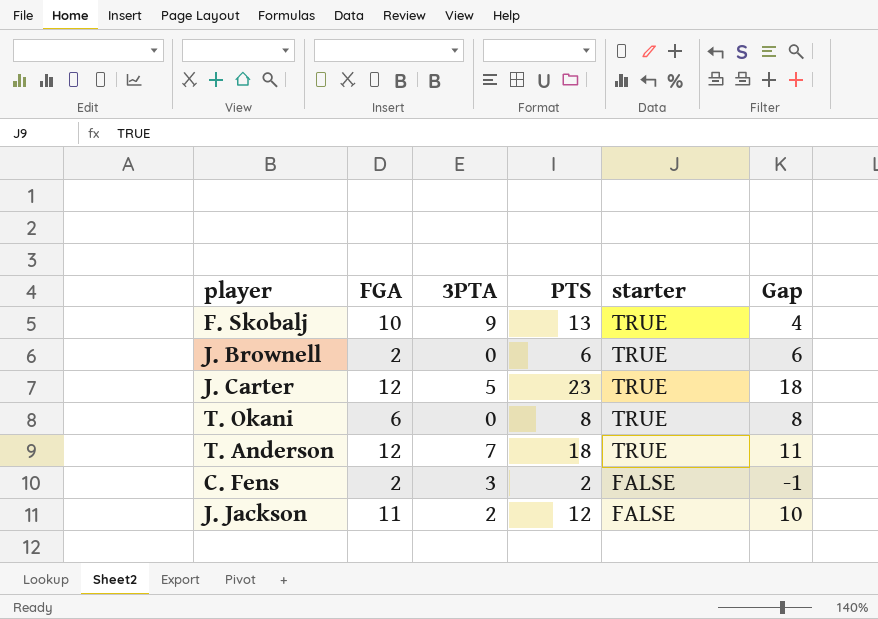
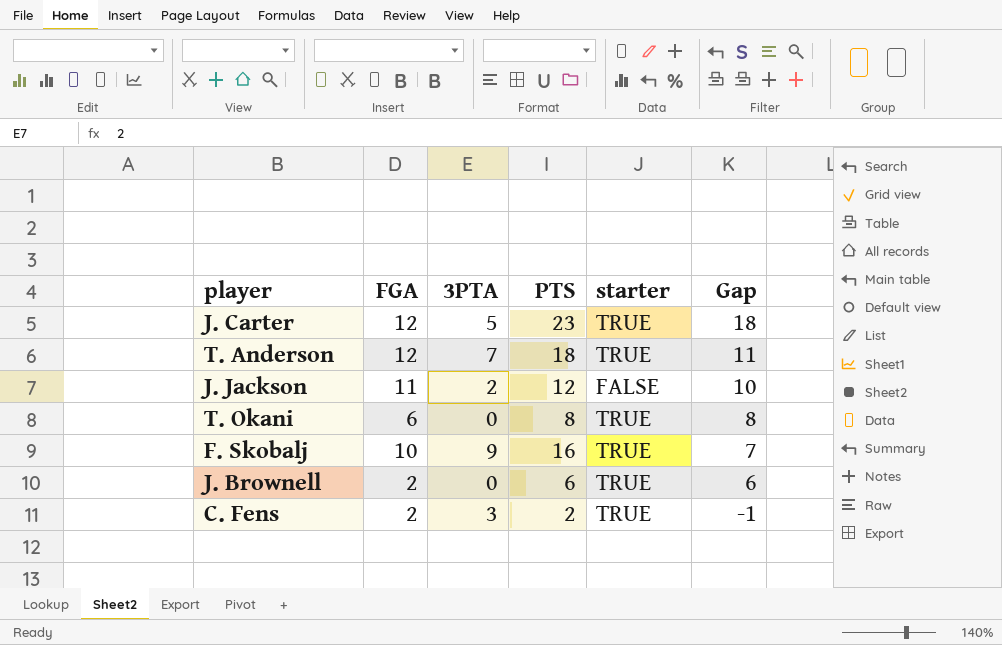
row order: starter descending -> Gap descending
F. Skobalj | PTS: 13 -> 16
F. Skobalj | Gap: 4 -> 7
C. Fens | starter: FALSE -> TRUE

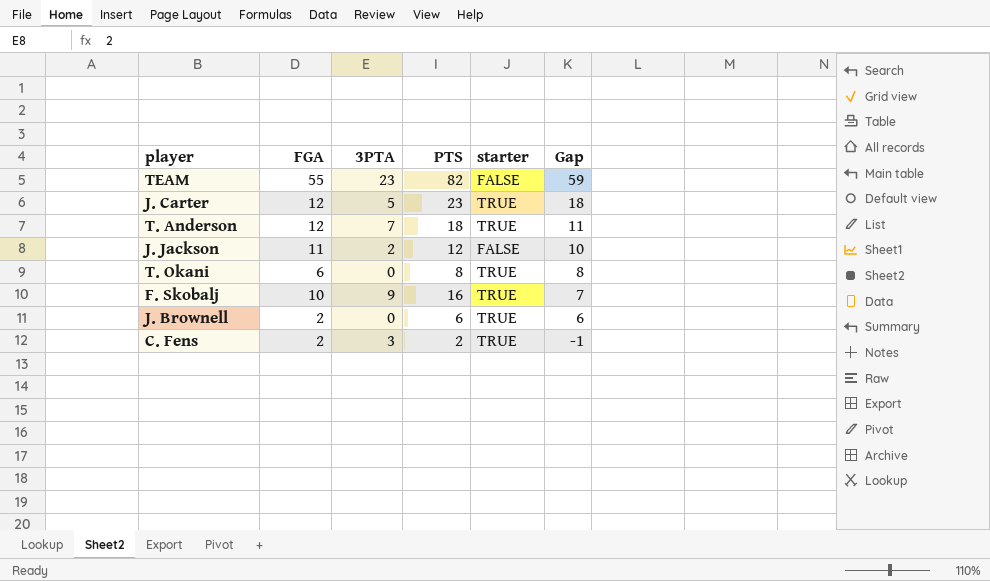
row TEAM: none -> 55 | 23 | 82 | FALSE | 59

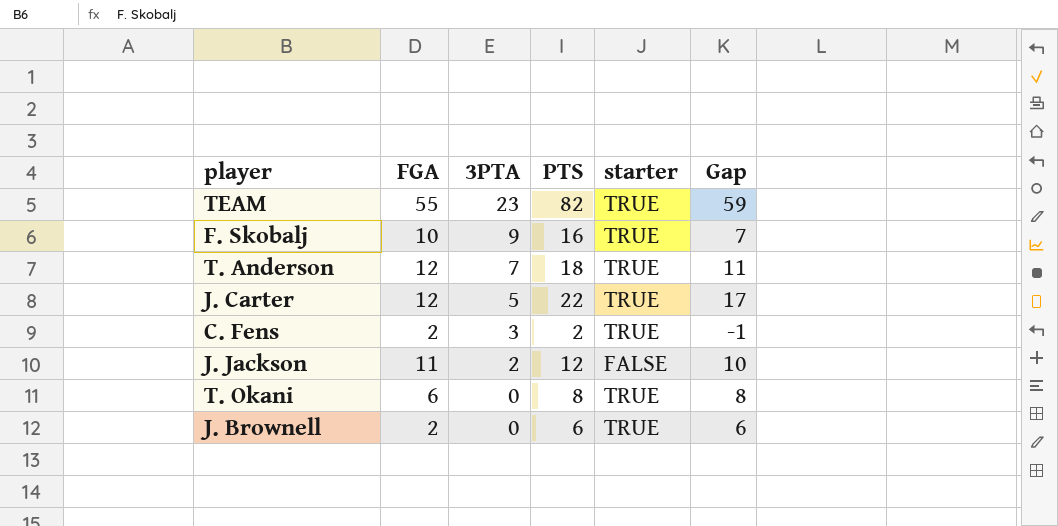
row order: Gap descending -> 3PTA descending
TEAM | starter: FALSE -> TRUE
J. Carter | PTS: 23 -> 22
J. Carter | Gap: 18 -> 17

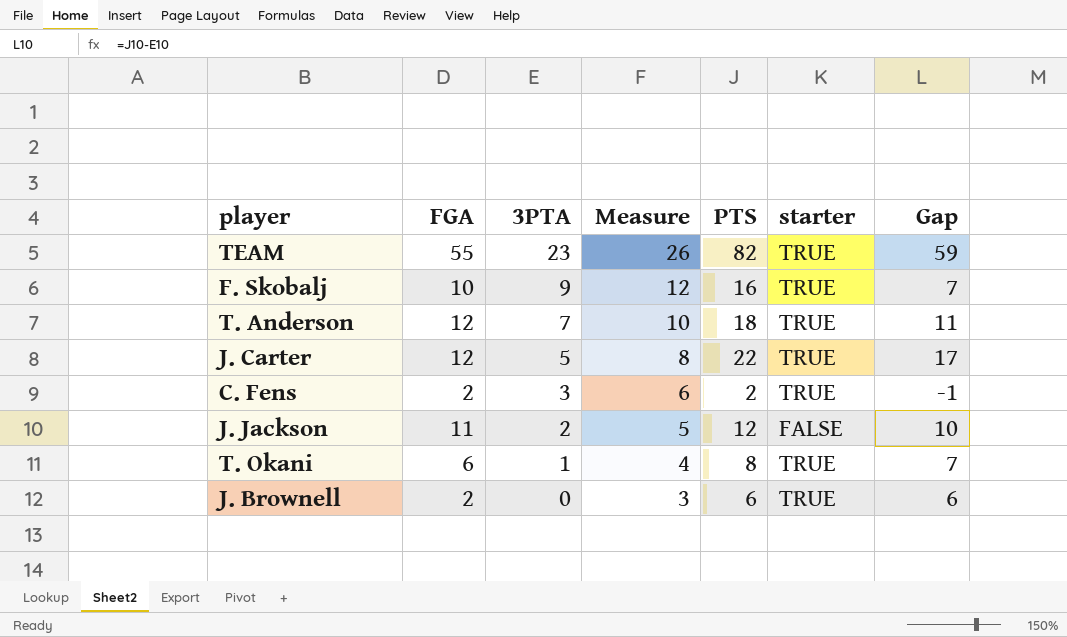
column Measure | formula: none -> [3PTA] + 3
T. Okani | 3PTA: 0 -> 1
T. Okani | Gap: 8 -> 7

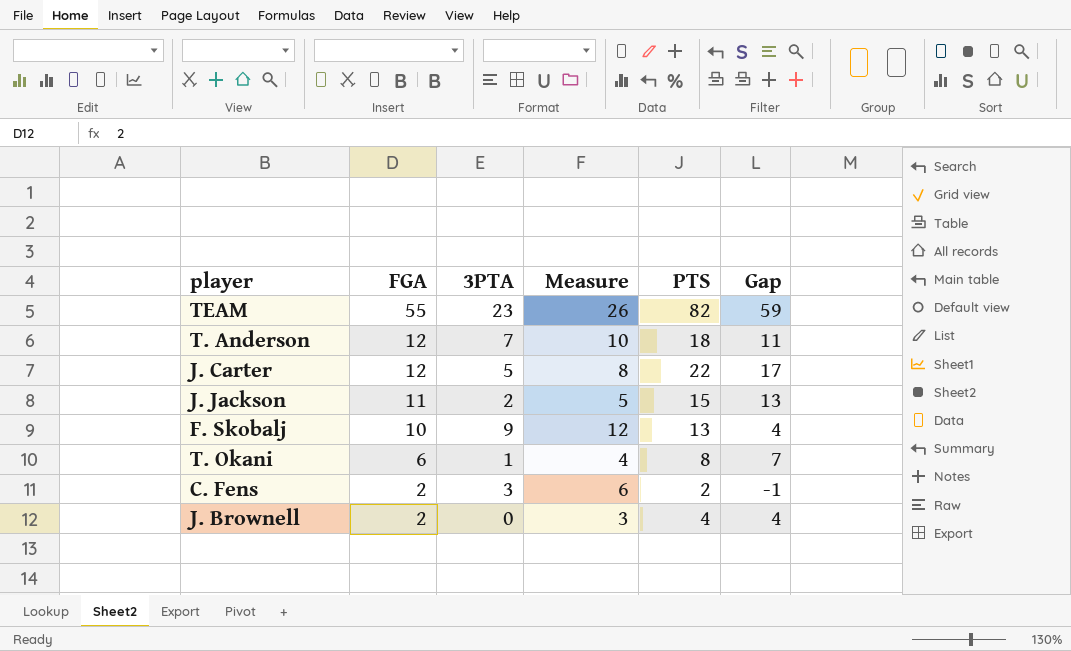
row order: 3PTA descending -> FGA descending
column starter | position: 6 -> none
J. Jackson | PTS: 12 -> 15
J. Jackson | Gap: 10 -> 13
F. Skobalj | PTS: 16 -> 13
F. Skobalj | Gap: 7 -> 4
J. Brownell | PTS: 6 -> 4
J. Brownell | Gap: 6 -> 4

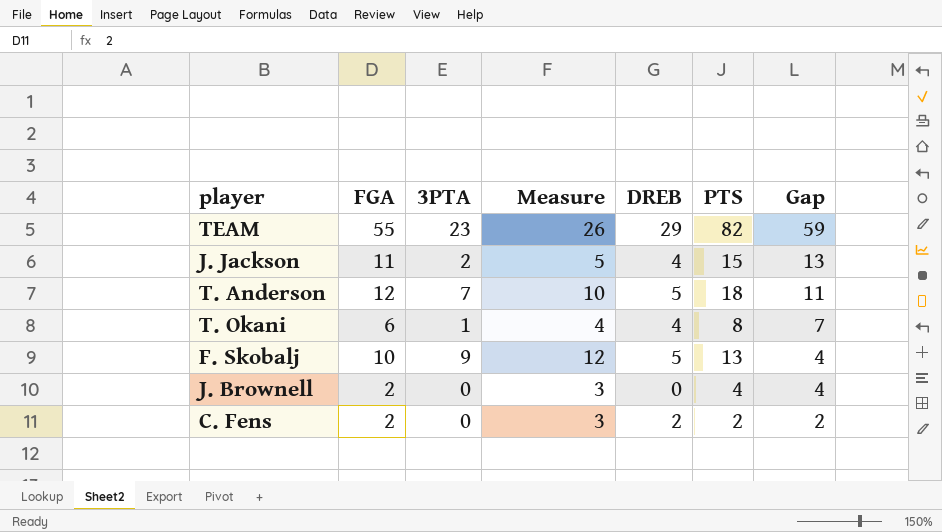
row order: FGA descending -> Gap descending
column DREB | position: none -> 5
row J. Carter: 12 | 5 | 8 | 22 | 17 -> none
C. Fens | 3PTA: 3 -> 0
C. Fens | Measure: 6 -> 3
C. Fens | Gap: -1 -> 2

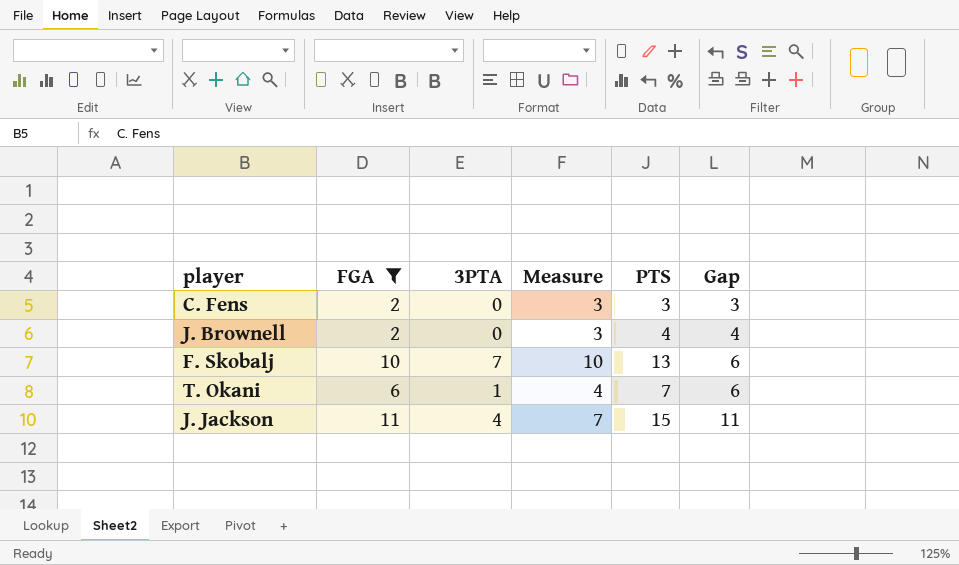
filter: none -> FGA <= 11
row order: Gap descending -> Gap ascending
column DREB | position: 5 -> none
C. Fens | PTS: 2 -> 3
C. Fens | Gap: 2 -> 3
F. Skobalj | 3PTA: 9 -> 7
F. Skobalj | Measure: 12 -> 10
F. Skobalj | Gap: 4 -> 6
T. Okani | PTS: 8 -> 7
T. Okani | Gap: 7 -> 6
J. Jackson | 3PTA: 2 -> 4
J. Jackson | Measure: 5 -> 7
J. Jackson | Gap: 13 -> 11

